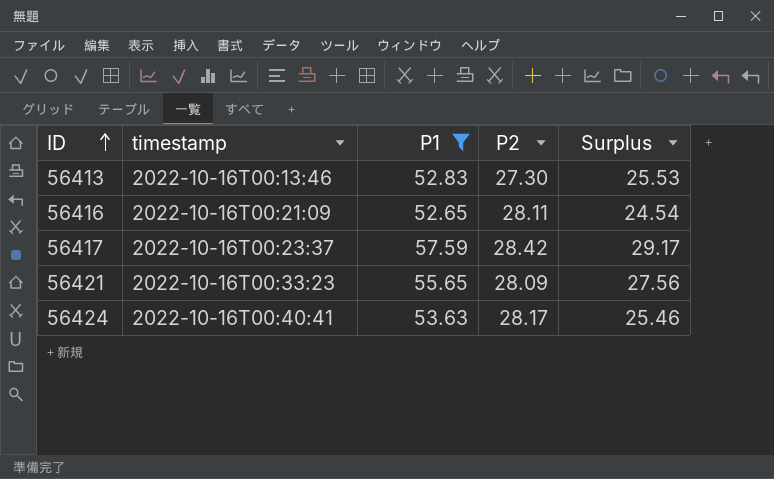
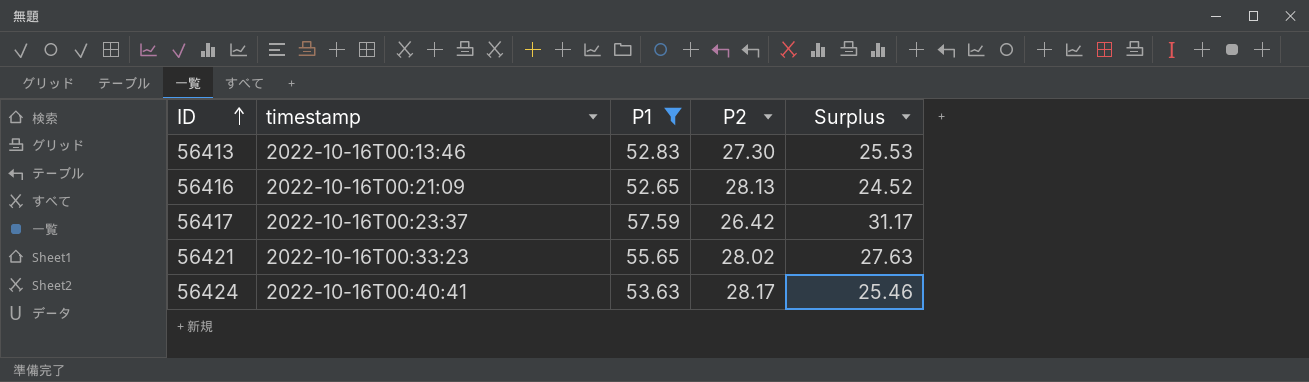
56416 | P2: 28.11 -> 28.13
56416 | Surplus: 24.54 -> 24.52
56417 | P2: 28.42 -> 26.42
56417 | Surplus: 29.17 -> 31.17
56421 | P2: 28.09 -> 28.02
56421 | Surplus: 27.56 -> 27.63

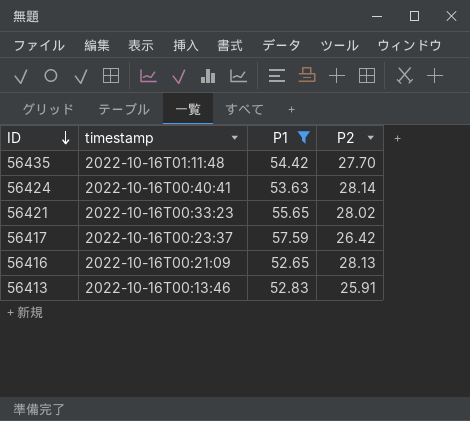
row order: ID ascending -> ID descending
column Surplus | formula: [P1] - [P2] -> none
row 56435: none -> 2022-10-16T01:11:48 | 54.42 | 27.70
56424 | P2: 28.17 -> 28.14
56413 | P2: 27.30 -> 25.91

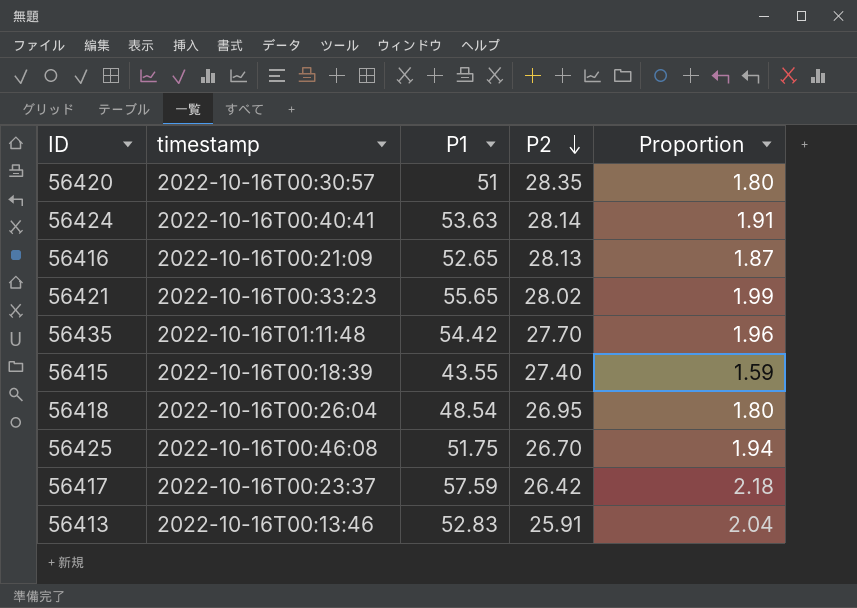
filter: P1 >= 52.65 -> none
row order: ID descending -> P2 descending
column Proportion | formula: none -> [P1] / [P2]

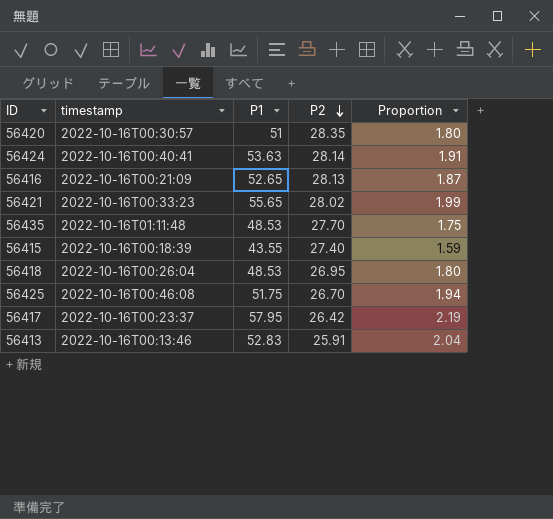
56435 | P1: 54.42 -> 48.53
56435 | Proportion: 1.96 -> 1.75
56418 | P1: 48.54 -> 48.53
56417 | P1: 57.59 -> 57.95
56417 | Proportion: 2.18 -> 2.19

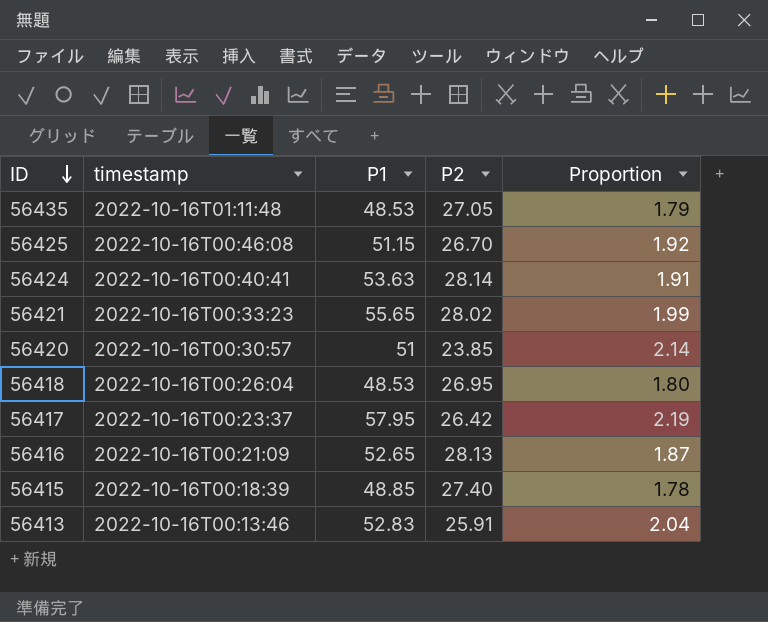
row order: P2 descending -> ID descending
56435 | P2: 27.70 -> 27.05
56435 | Proportion: 1.75 -> 1.79
56425 | P1: 51.75 -> 51.15
56425 | Proportion: 1.94 -> 1.92
56420 | P2: 28.35 -> 23.85
56420 | Proportion: 1.80 -> 2.14
56415 | P1: 43.55 -> 48.85
56415 | Proportion: 1.59 -> 1.78

